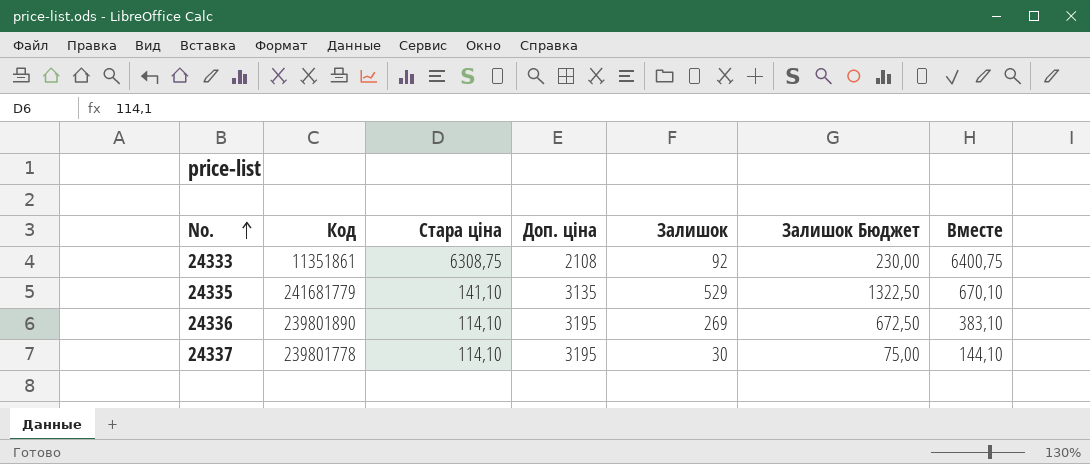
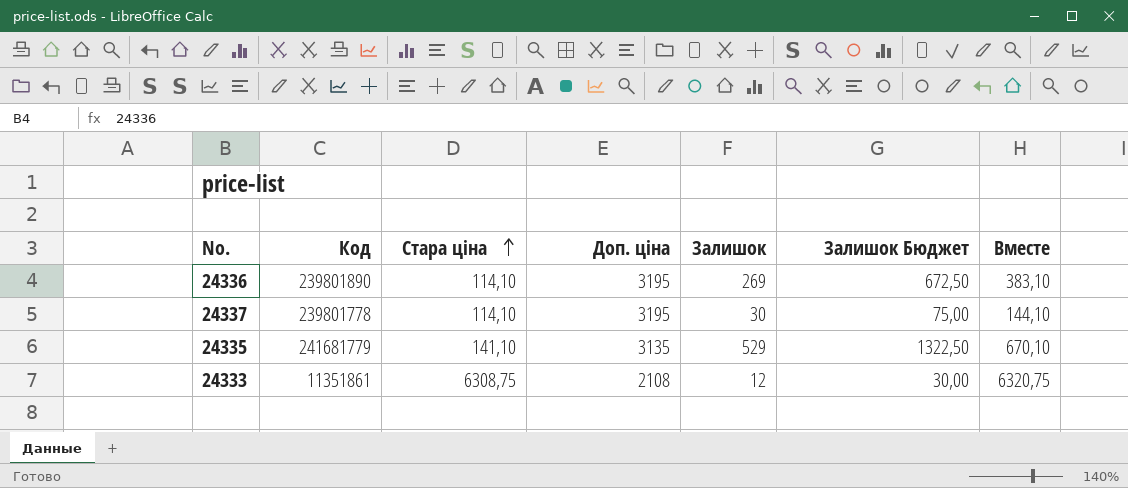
row order: No. ascending -> Стара ціна ascending
24333 | Залишок: 92 -> 12
24333 | Залишок Бюджет: 230,00 -> 30,00
24333 | Вместе: 6400,75 -> 6320,75

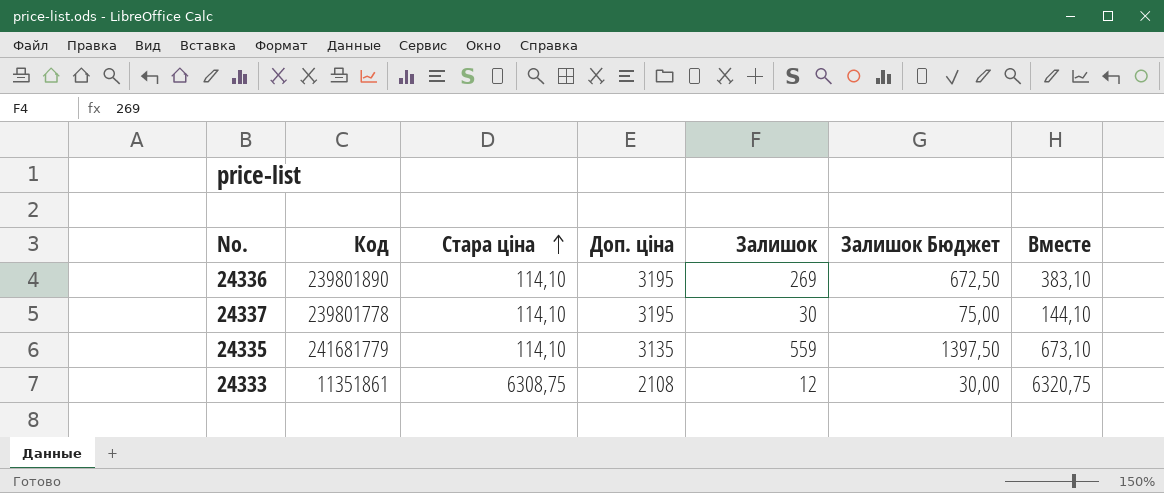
24335 | Стара ціна: 141,10 -> 114,10
24335 | Залишок: 529 -> 559
24335 | Залишок Бюджет: 1322,50 -> 1397,50
24335 | Вместе: 670,10 -> 673,10

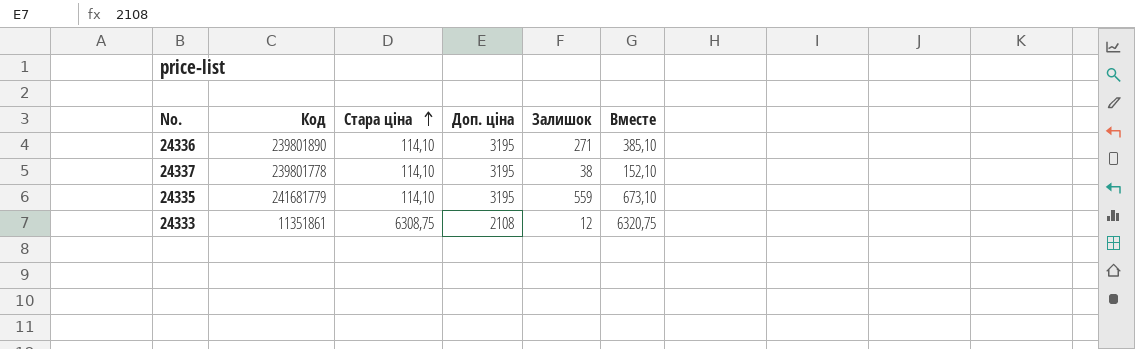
column Залишок Бюджет | formula: [Залишок] * 2,5 -> none
24336 | Залишок: 269 -> 271
24336 | Вместе: 383,10 -> 385,10
24337 | Залишок: 30 -> 38
24337 | Вместе: 144,10 -> 152,10
24335 | Доп. ціна: 3135 -> 3195

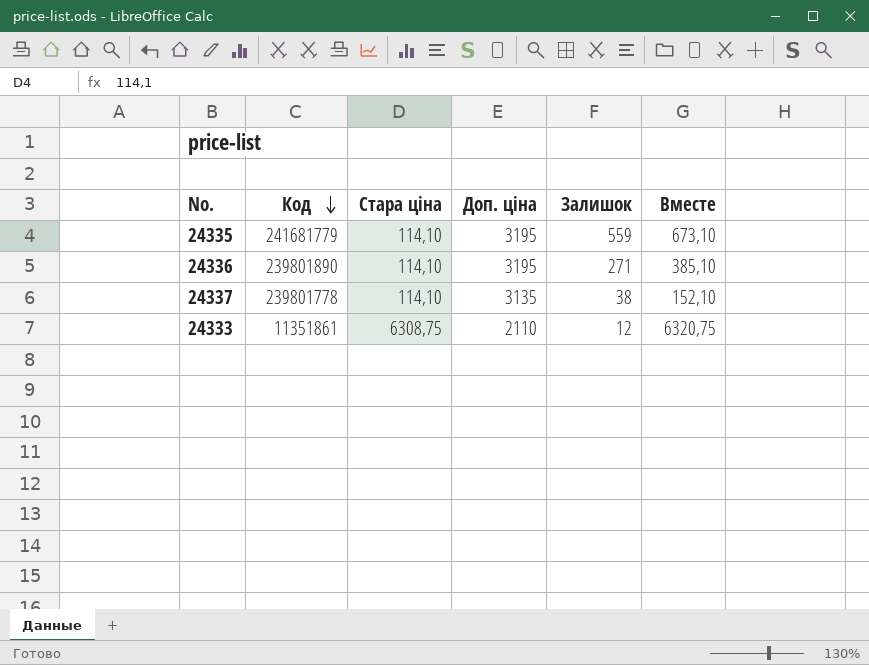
row order: Стара ціна ascending -> Код descending
24337 | Доп. ціна: 3195 -> 3135
24333 | Доп. ціна: 2108 -> 2110

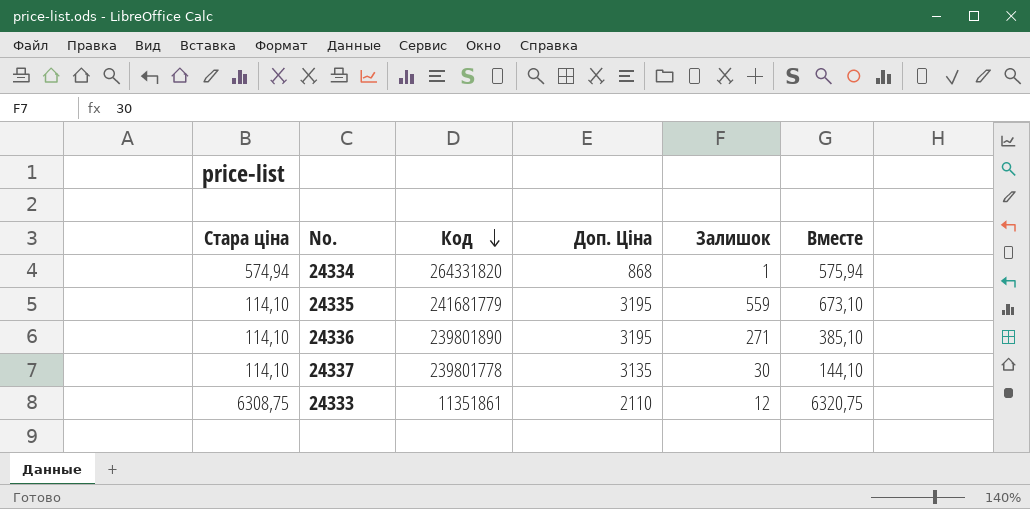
column Стара ціна | position: 3 -> 1
column name: Доп. ціна -> Доп. Ціна
row 24334: none -> 574,94 | 264331820 | 868 | 1 | 575,94
24337 | Залишок: 38 -> 30
24337 | Вместе: 152,10 -> 144,10

